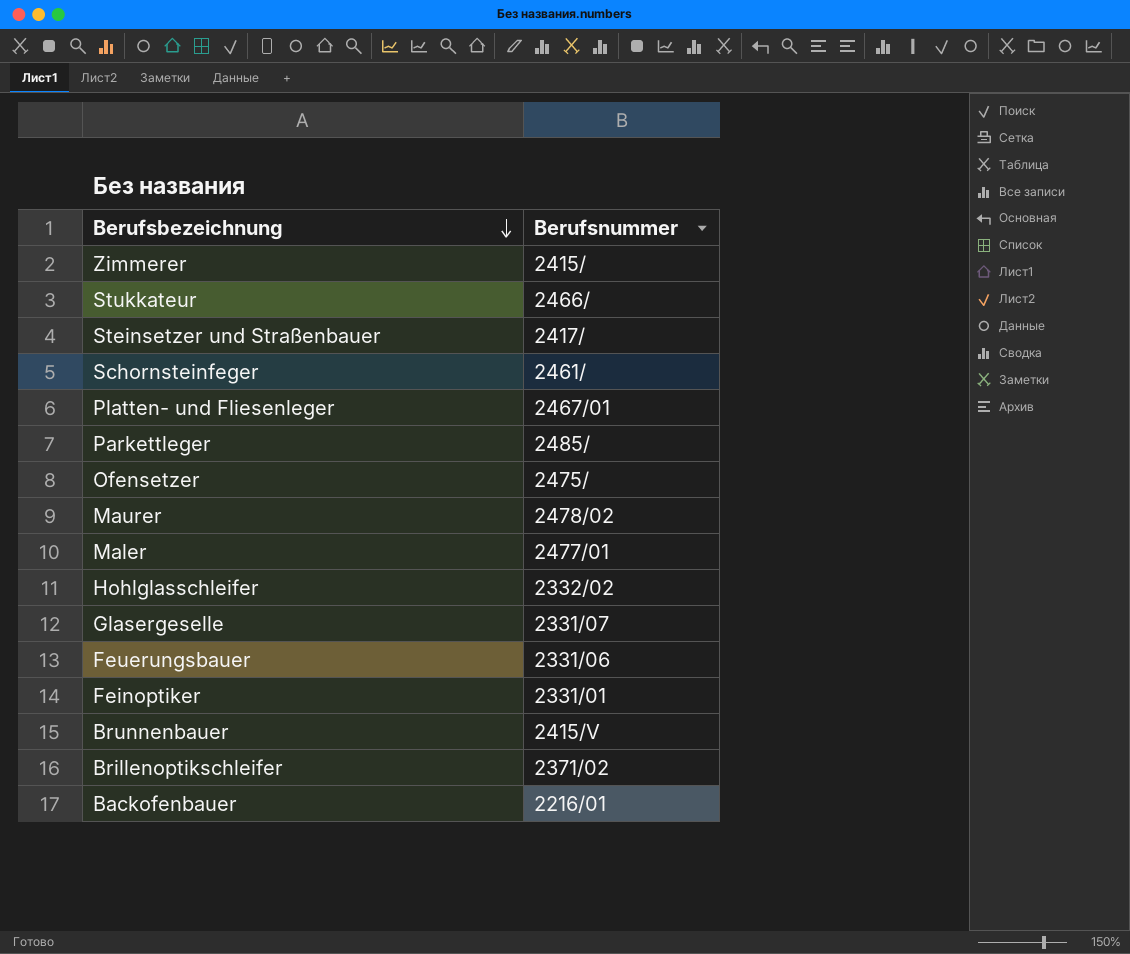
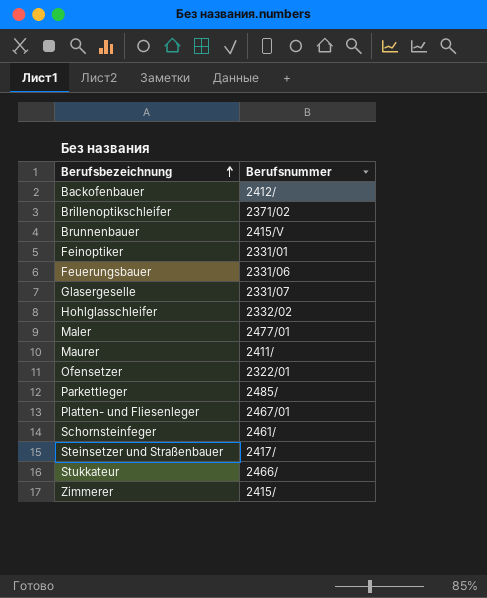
row order: Berufsbezeichnung descending -> Berufsbezeichnung ascending
Backofenbauer | Berufsnummer: 2216/01 -> 2412/
Maurer | Berufsnummer: 2478/02 -> 2411/
Ofensetzer | Berufsnummer: 2475/ -> 2322/01

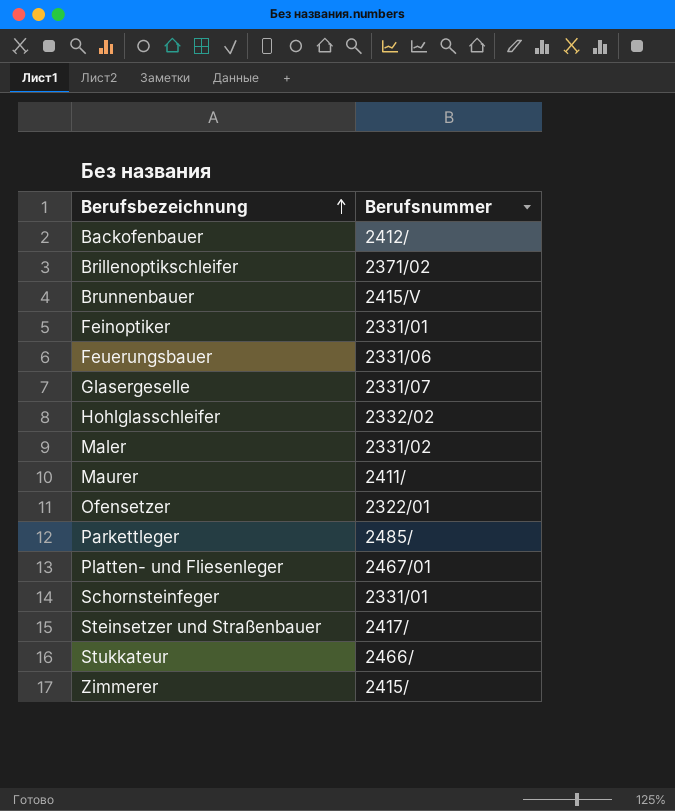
Maler | Berufsnummer: 2477/01 -> 2331/02
Schornsteinfeger | Berufsnummer: 2461/ -> 2331/01

